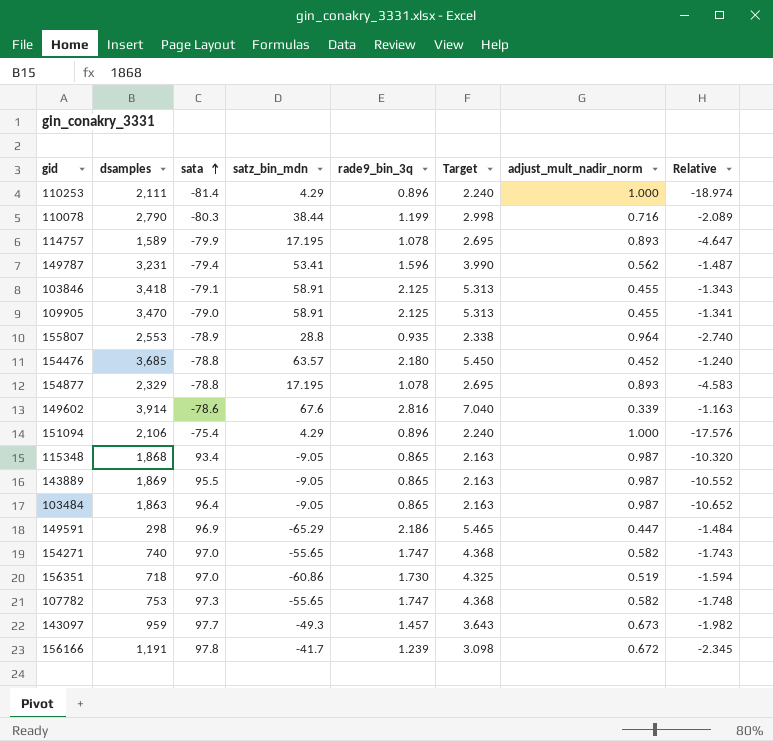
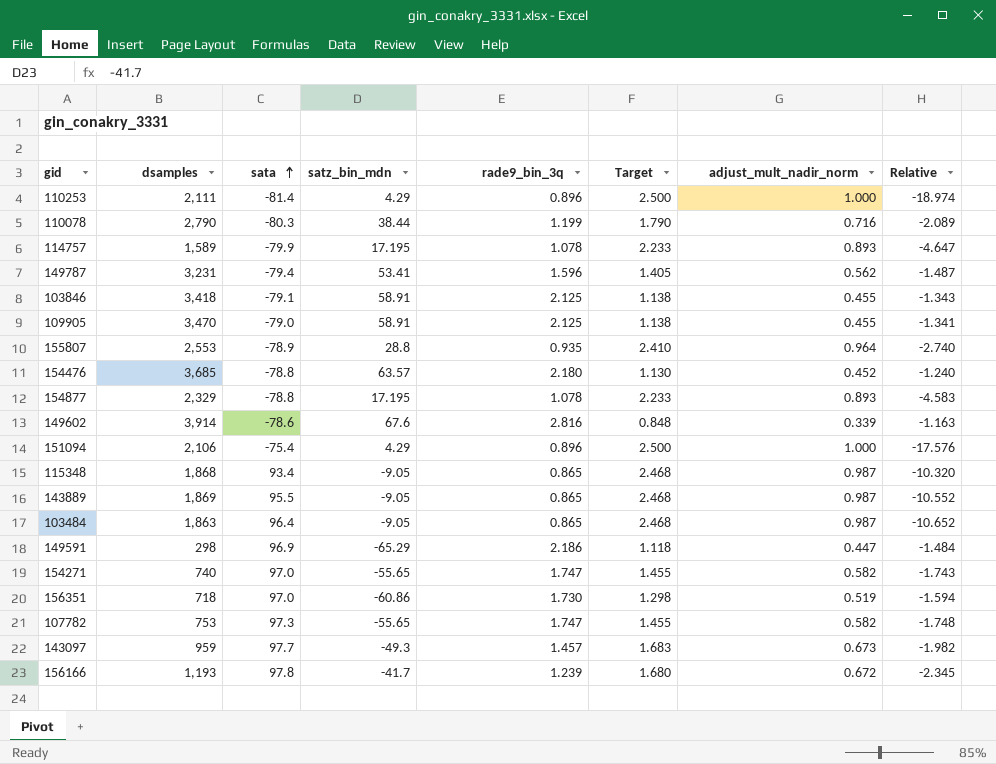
column Target | formula: [rade9_bin_3q] * 2.5 -> [adjust_mult_nadir_norm] * 2.5
156166 | dsamples: 1,191 -> 1,193

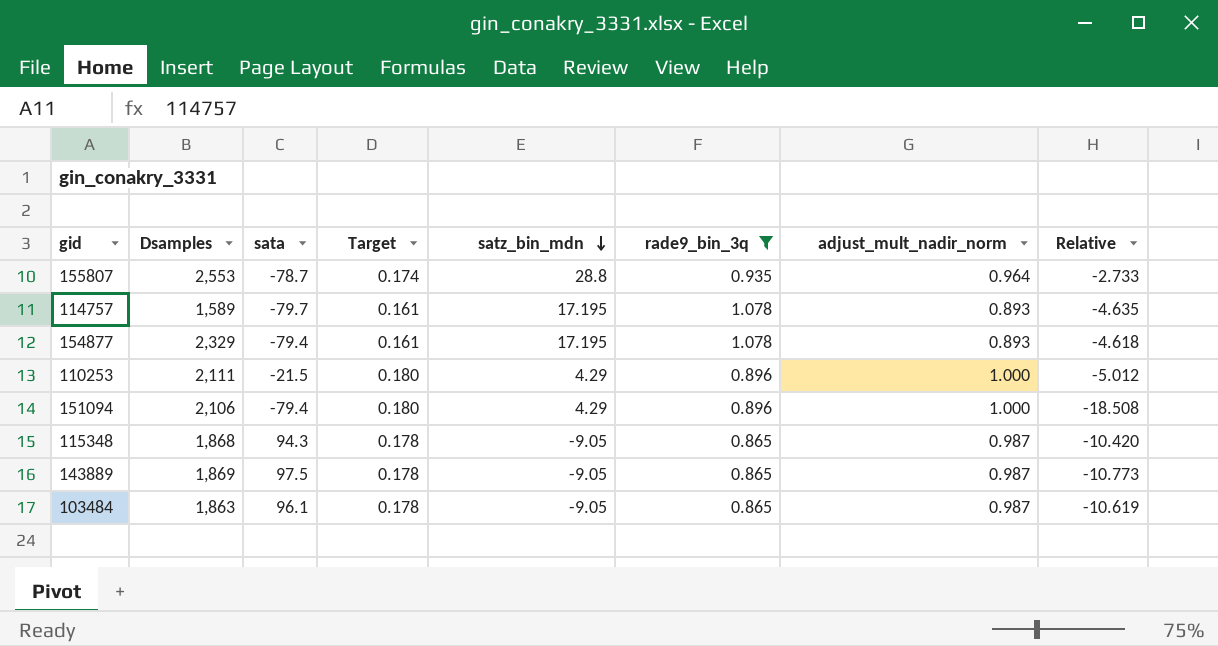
filter: none -> rade9_bin_3q <= 1.078
row order: sata ascending -> satz_bin_mdn descending
column name: dsamples -> Dsamples
column Target | formula: [adjust_mult_nadir_norm] * 2.5 -> [adjust_mult_nadir_norm] * 0.18
column Target | position: 6 -> 4
155807 | sata: -78.9 -> -78.7
155807 | Relative: -2.740 -> -2.733
114757 | sata: -79.9 -> -79.7
114757 | Relative: -4.647 -> -4.635
154877 | sata: -78.8 -> -79.4
154877 | Relative: -4.583 -> -4.618
110253 | sata: -81.4 -> -21.5
110253 | Relative: -18.974 -> -5.012
151094 | sata: -75.4 -> -79.4
151094 | Relative: -17.576 -> -18.508
115348 | sata: 93.4 -> 94.3
115348 | Relative: -10.320 -> -10.420
143889 | sata: 95.5 -> 97.5
143889 | Relative: -10.552 -> -10.773
103484 | sata: 96.4 -> 96.1
103484 | Relative: -10.652 -> -10.619

